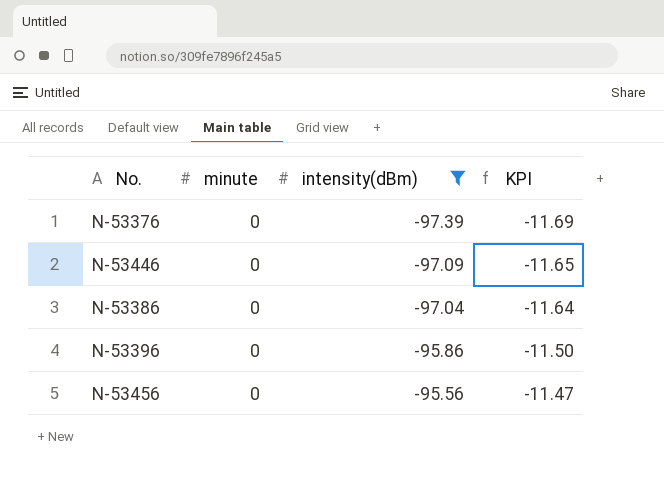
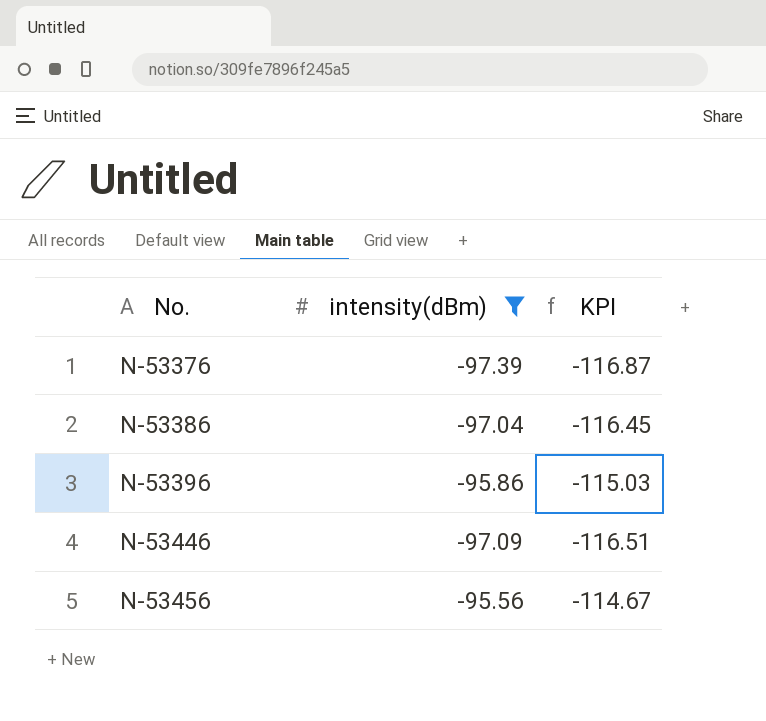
row order: intensity(dBm) ascending -> No. ascending
column minute | position: 2 -> none
column KPI | formula: [intensity(dBm)] * 0.12 -> [intensity(dBm)] * 1.2

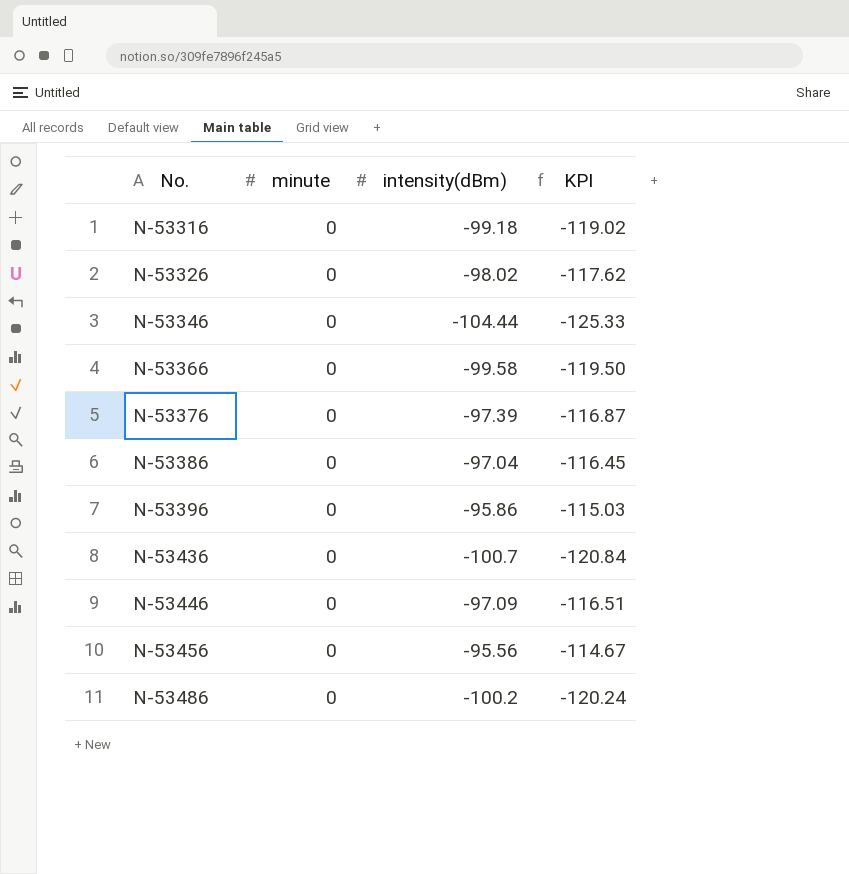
filter: intensity(dBm) >= -97.39 -> none
column minute | position: none -> 2

